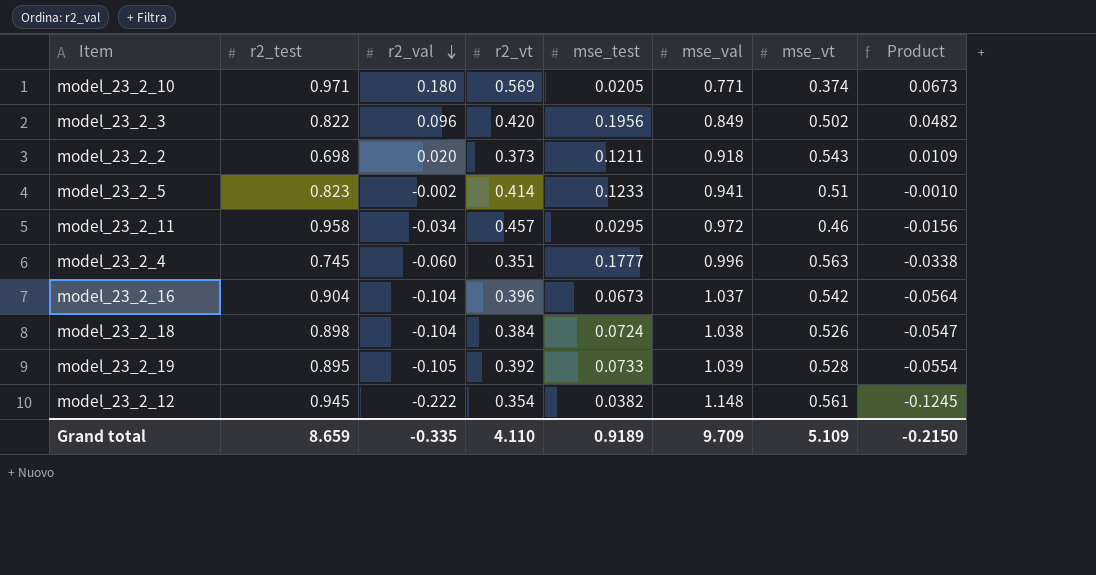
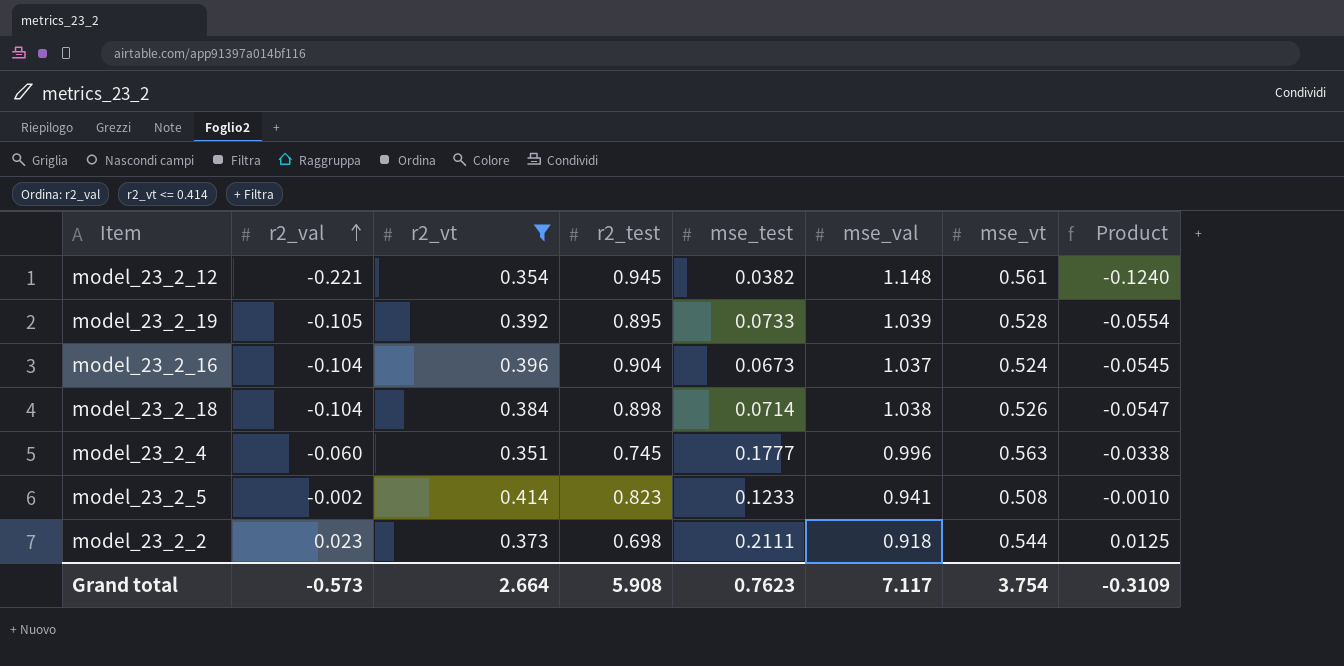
filter: none -> r2_vt <= 0.414
row order: r2_val descending -> r2_val ascending
column r2_test | position: 2 -> 4
model_23_2_12 | r2_val: -0.222 -> -0.221
model_23_2_12 | Product: -0.1245 -> -0.1240
model_23_2_16 | mse_vt: 0.542 -> 0.524
model_23_2_16 | Product: -0.0564 -> -0.0545
model_23_2_18 | mse_test: 0.0724 -> 0.0714
model_23_2_5 | mse_vt: 0.51 -> 0.508
model_23_2_2 | r2_val: 0.020 -> 0.023
model_23_2_2 | mse_test: 0.1211 -> 0.2111
model_23_2_2 | mse_vt: 0.543 -> 0.544
model_23_2_2 | Product: 0.0109 -> 0.0125
Grand total | r2_val: -0.335 -> -0.573
Grand total | r2_vt: 4.110 -> 2.664
Grand total | r2_test: 8.659 -> 5.908
Grand total | mse_test: 0.9189 -> 0.7623
Grand total | mse_val: 9.709 -> 7.117
Grand total | mse_vt: 5.109 -> 3.754
Grand total | Product: -0.2150 -> -0.3109

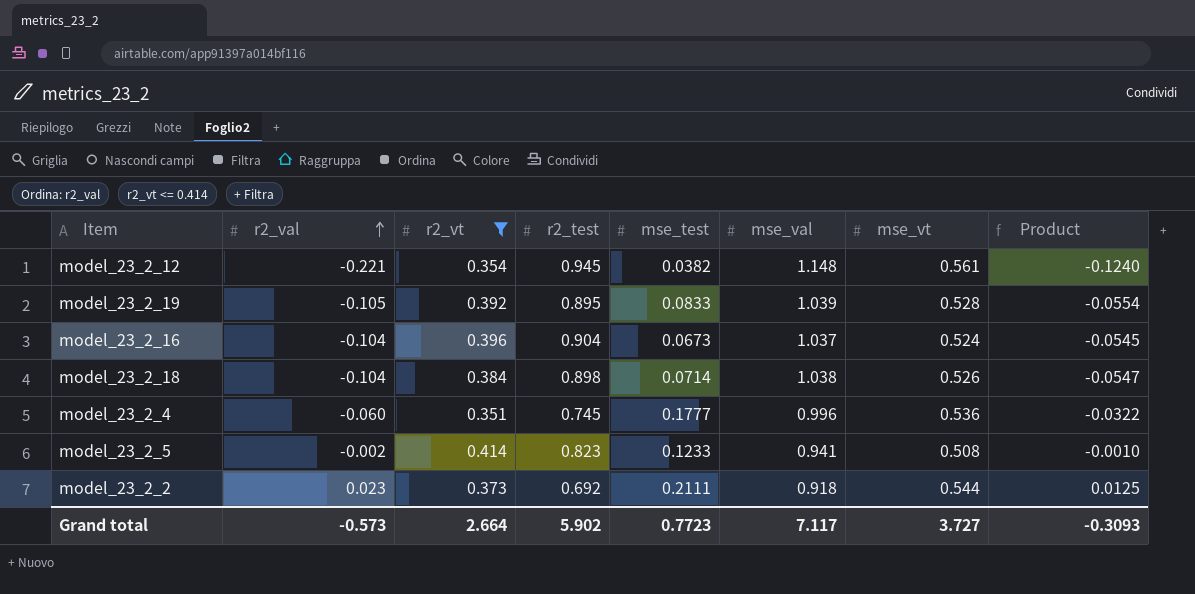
model_23_2_19 | mse_test: 0.0733 -> 0.0833
model_23_2_4 | mse_vt: 0.563 -> 0.536
model_23_2_4 | Product: -0.0338 -> -0.0322
model_23_2_2 | r2_test: 0.698 -> 0.692
Grand total | r2_test: 5.908 -> 5.902
Grand total | mse_test: 0.7623 -> 0.7723
Grand total | mse_vt: 3.754 -> 3.727
Grand total | Product: -0.3109 -> -0.3093

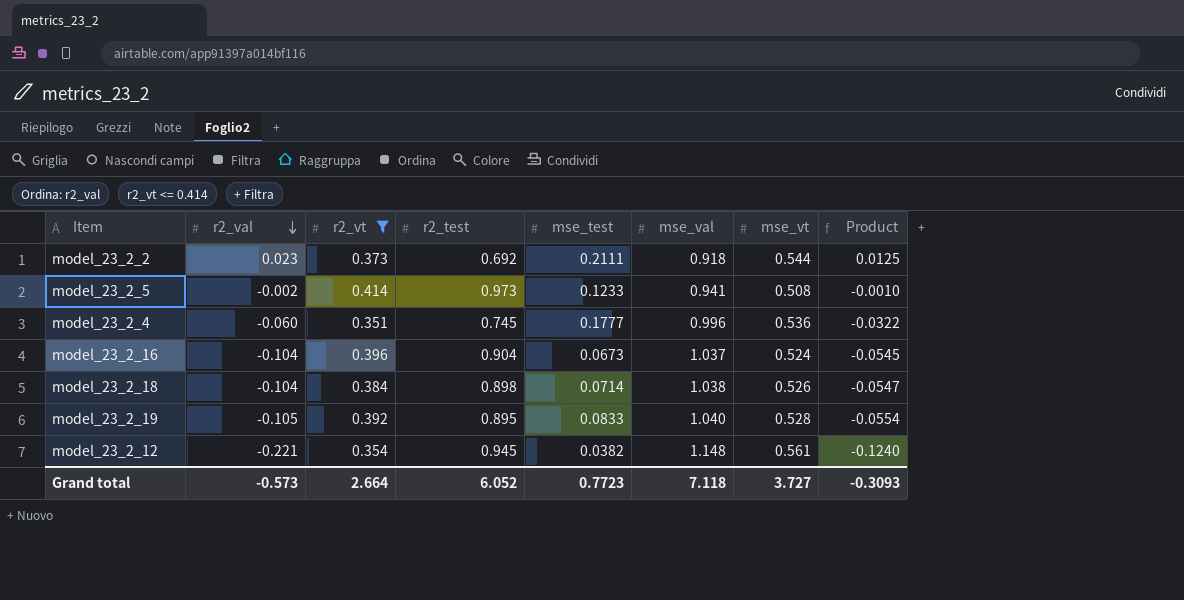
row order: r2_val ascending -> r2_val descending
model_23_2_5 | r2_test: 0.823 -> 0.973
model_23_2_19 | mse_val: 1.039 -> 1.040
Grand total | r2_test: 5.902 -> 6.052
Grand total | mse_val: 7.117 -> 7.118

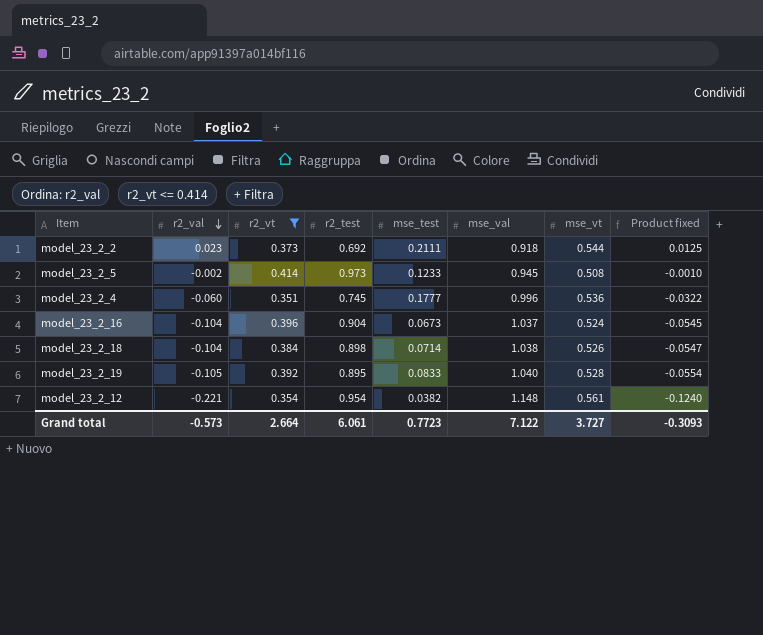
column name: Product -> Product fixed
model_23_2_5 | mse_val: 0.941 -> 0.945
model_23_2_12 | r2_test: 0.945 -> 0.954
Grand total | r2_test: 6.052 -> 6.061
Grand total | mse_val: 7.118 -> 7.122

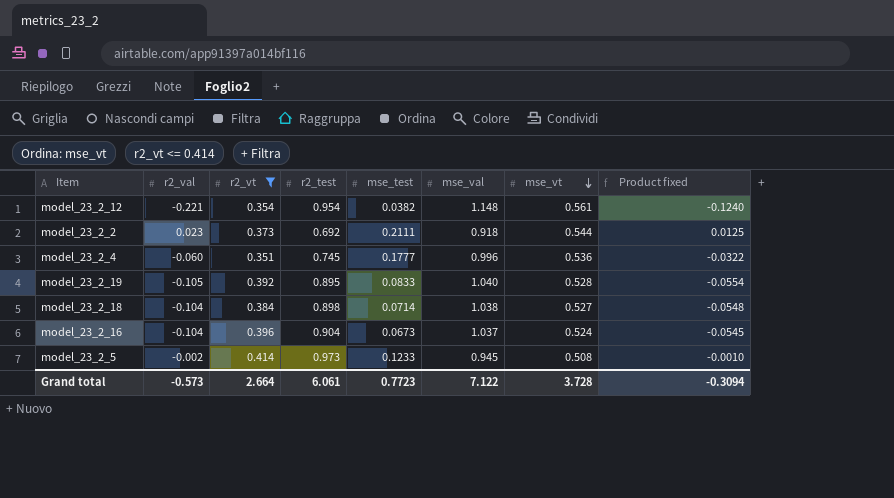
row order: r2_val descending -> mse_vt descending
model_23_2_18 | mse_vt: 0.526 -> 0.527
model_23_2_18 | Product fixed: -0.0547 -> -0.0548
Grand total | mse_vt: 3.727 -> 3.728
Grand total | Product fixed: -0.3093 -> -0.3094

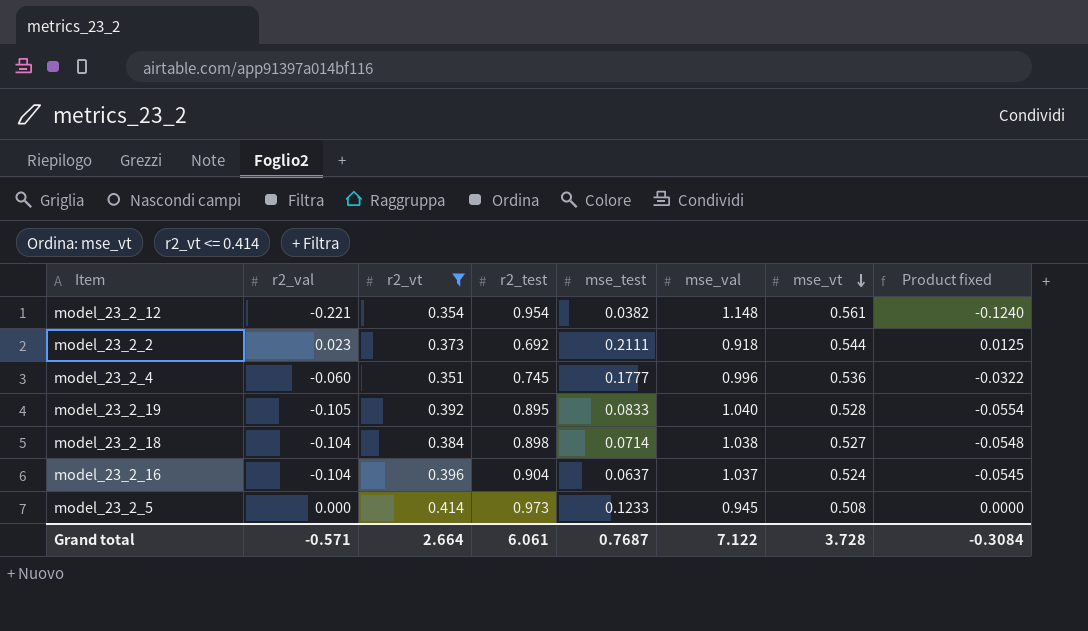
model_23_2_16 | mse_test: 0.0673 -> 0.0637
model_23_2_5 | r2_val: -0.002 -> 0.000
model_23_2_5 | Product fixed: -0.0010 -> 0.0000
Grand total | r2_val: -0.573 -> -0.571
Grand total | mse_test: 0.7723 -> 0.7687
Grand total | Product fixed: -0.3094 -> -0.3084

